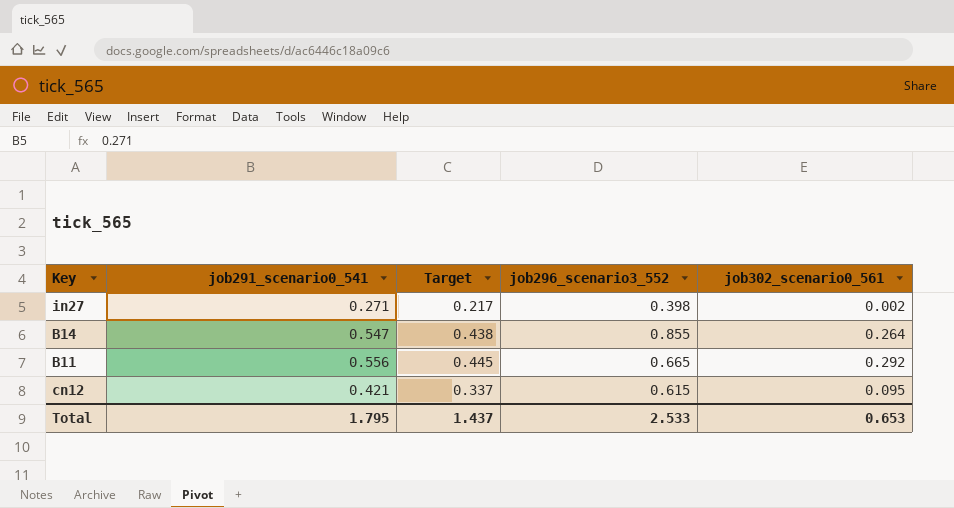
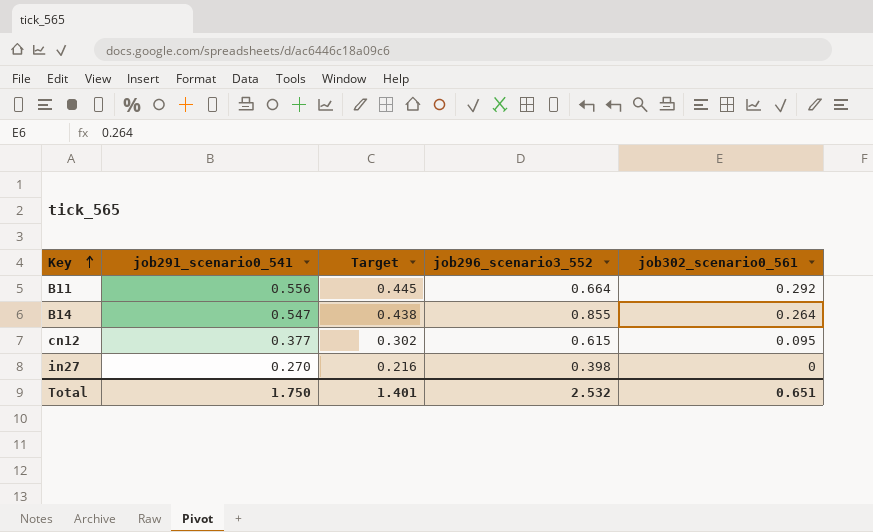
row order: none -> Key ascending
B11 | job296_scenario3_552: 0.665 -> 0.664
cn12 | job291_scenario0_541: 0.421 -> 0.377
cn12 | Target: 0.337 -> 0.302
in27 | job291_scenario0_541: 0.271 -> 0.270
in27 | Target: 0.217 -> 0.216
in27 | job302_scenario0_561: 0.002 -> 0
Total | job291_scenario0_541: 1.795 -> 1.750
Total | Target: 1.437 -> 1.401
Total | job296_scenario3_552: 2.533 -> 2.532
Total | job302_scenario0_561: 0.653 -> 0.651

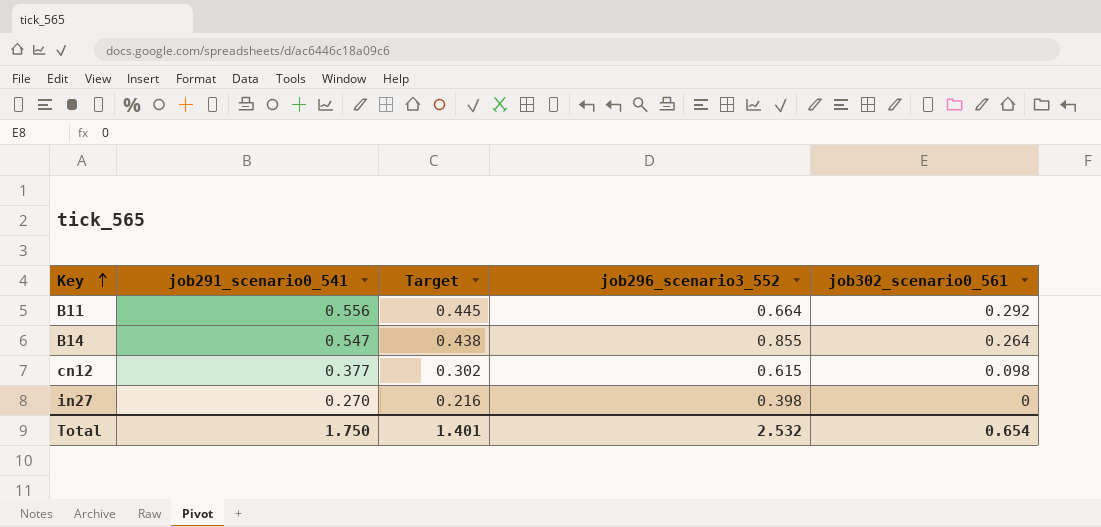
cn12 | job302_scenario0_561: 0.095 -> 0.098
Total | job302_scenario0_561: 0.651 -> 0.654

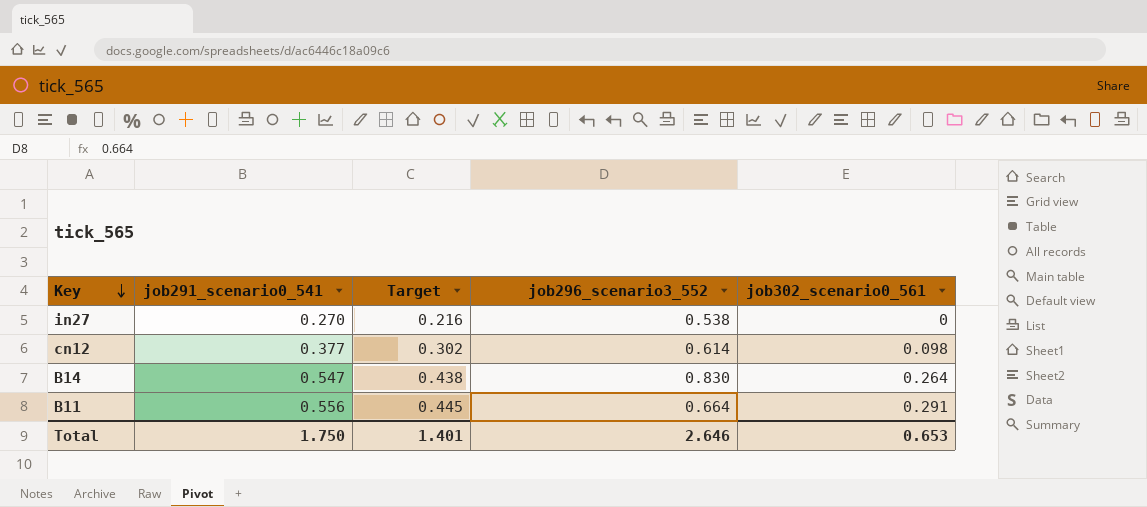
row order: Key ascending -> Key descending
in27 | job296_scenario3_552: 0.398 -> 0.538
cn12 | job296_scenario3_552: 0.615 -> 0.614
B14 | job296_scenario3_552: 0.855 -> 0.830
B11 | job302_scenario0_561: 0.292 -> 0.291
Total | job296_scenario3_552: 2.532 -> 2.646
Total | job302_scenario0_561: 0.654 -> 0.653

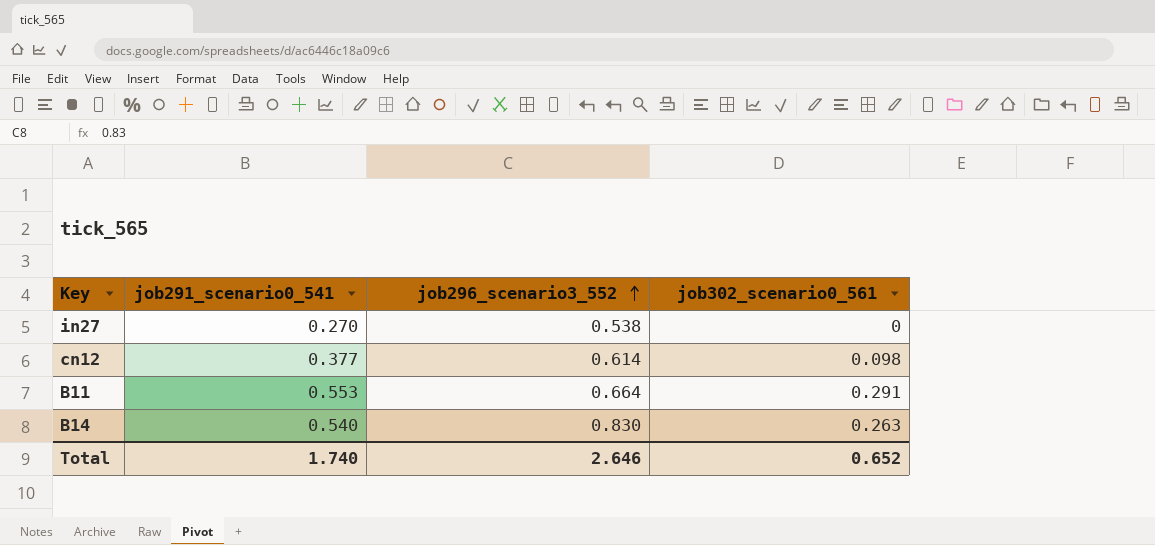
row order: Key descending -> job296_scenario3_552 ascending
column Target | formula: [job291_scenario0_541] * 0.8 -> none
B11 | job291_scenario0_541: 0.556 -> 0.553
B14 | job291_scenario0_541: 0.547 -> 0.540
B14 | job302_scenario0_561: 0.264 -> 0.263
Total | job291_scenario0_541: 1.750 -> 1.740
Total | job302_scenario0_561: 0.653 -> 0.652

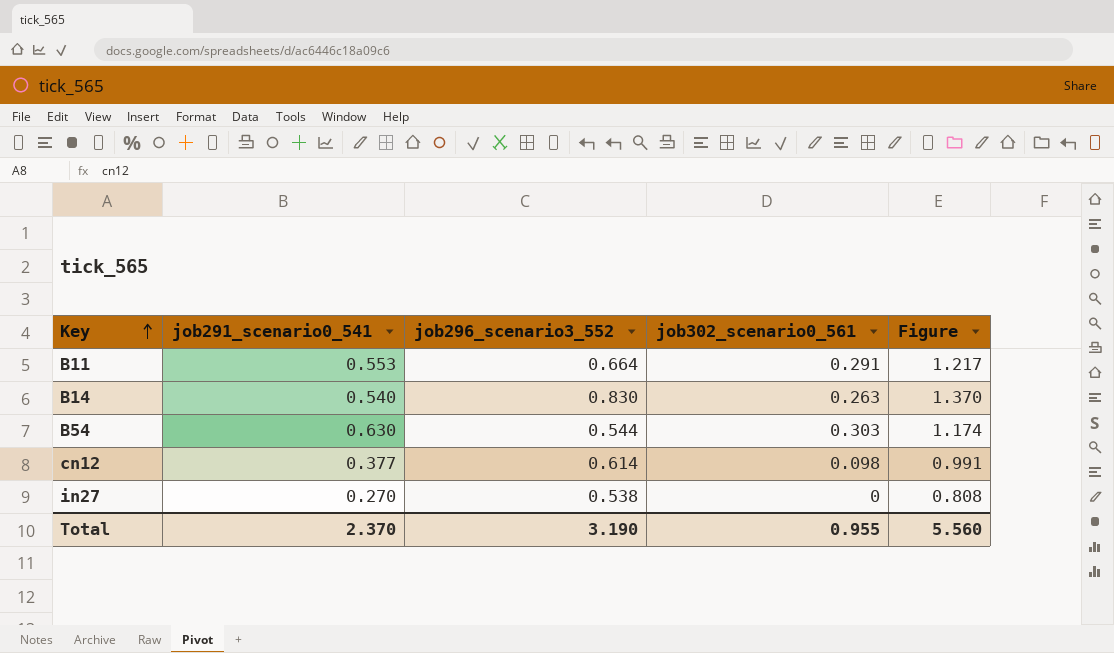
row order: job296_scenario3_552 ascending -> Key ascending
column Figure | formula: none -> [job291_scenario0_541] + [job296_scenario3_552]
row B54: none -> 0.630 | 0.544 | 0.303 | 1.174
Total | job291_scenario0_541: 1.740 -> 2.370
Total | job296_scenario3_552: 2.646 -> 3.190
Total | job302_scenario0_561: 0.652 -> 0.955

